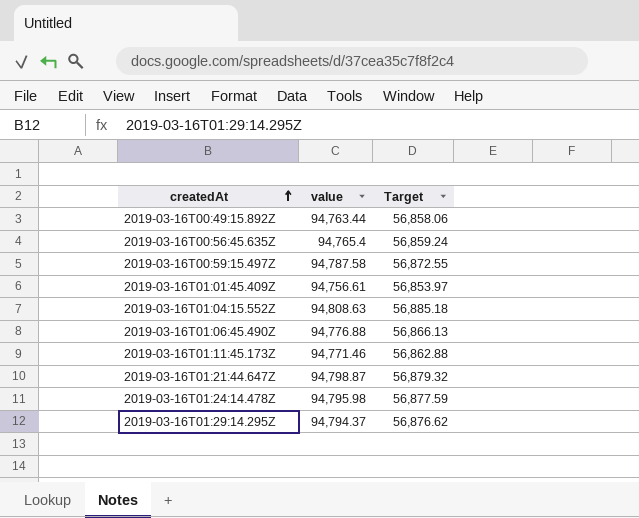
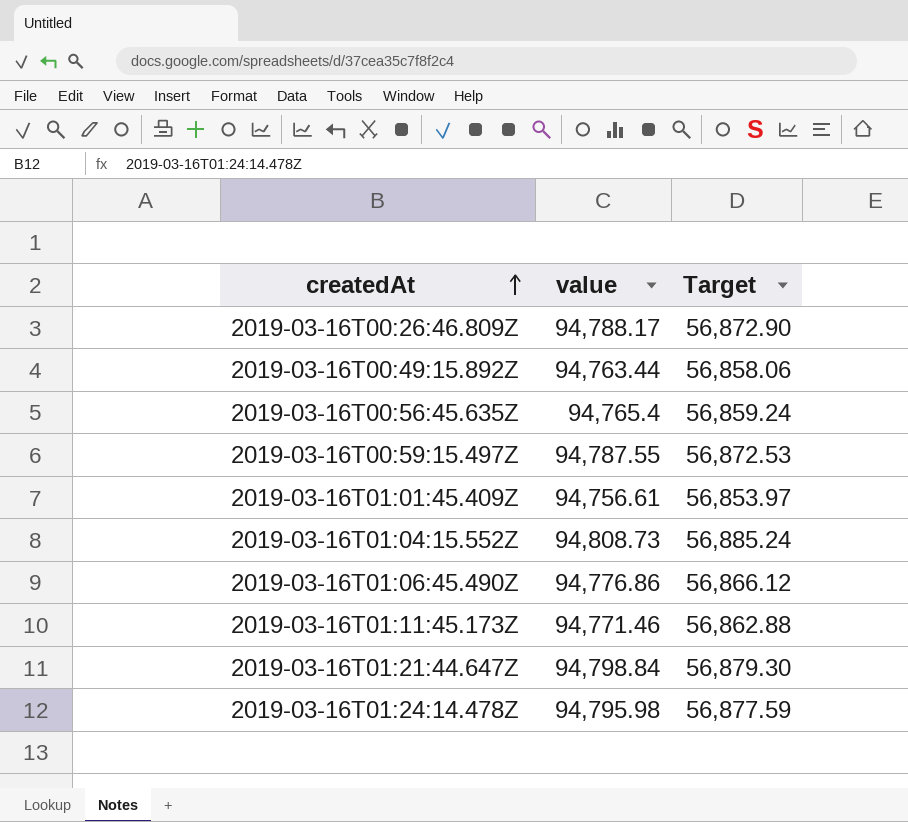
row 2019-03-16T01:29:14.295Z: 94,794.37 | 56,876.62 -> none
row 2019-03-16T00:26:46.809Z: none -> 94,788.17 | 56,872.90
2019-03-16T00:59:15.497Z | value: 94,787.58 -> 94,787.55
2019-03-16T00:59:15.497Z | Target: 56,872.55 -> 56,872.53
2019-03-16T01:04:15.552Z | value: 94,808.63 -> 94,808.73
2019-03-16T01:04:15.552Z | Target: 56,885.18 -> 56,885.24
2019-03-16T01:06:45.490Z | value: 94,776.88 -> 94,776.86
2019-03-16T01:06:45.490Z | Target: 56,866.13 -> 56,866.12
2019-03-16T01:21:44.647Z | value: 94,798.87 -> 94,798.84
2019-03-16T01:21:44.647Z | Target: 56,879.32 -> 56,879.30

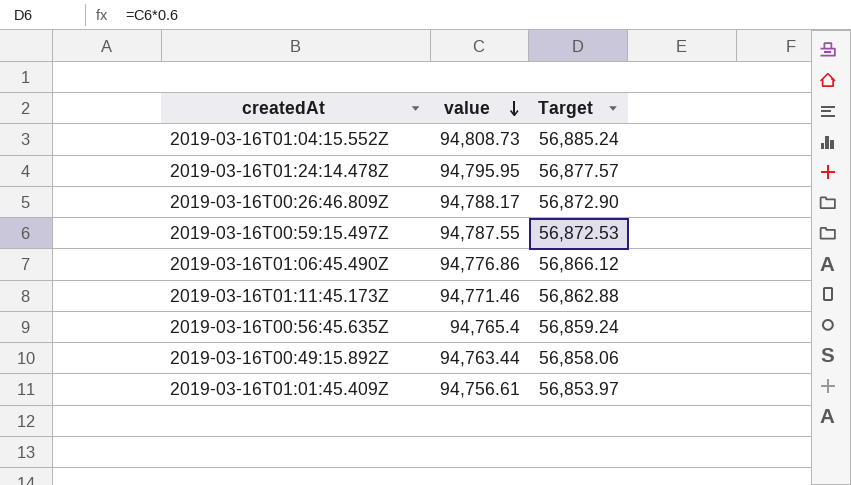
row order: createdAt ascending -> value descending
row 2019-03-16T01:21:44.647Z: 94,798.84 | 56,879.30 -> none
2019-03-16T01:24:14.478Z | value: 94,795.98 -> 94,795.95
2019-03-16T01:24:14.478Z | Target: 56,877.59 -> 56,877.57

